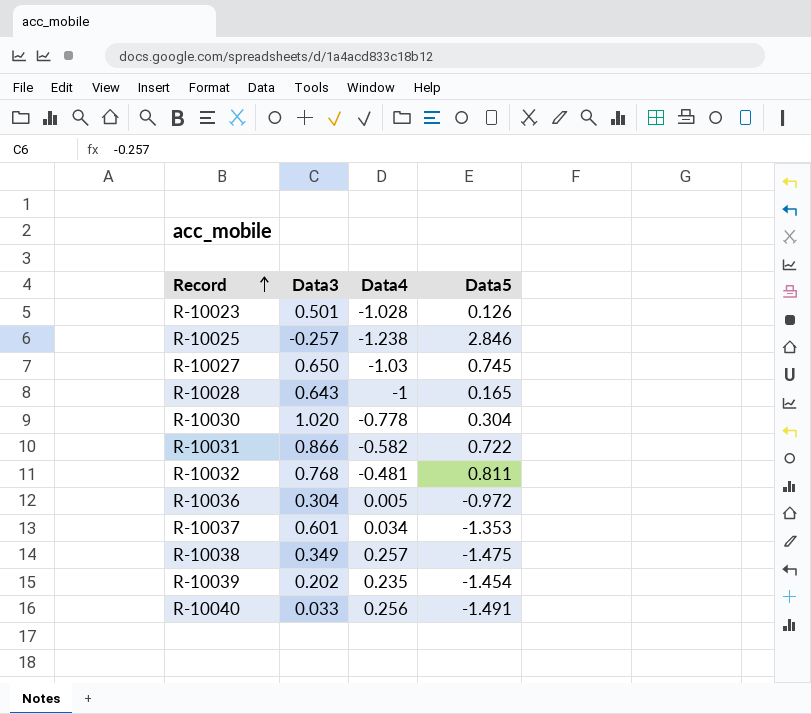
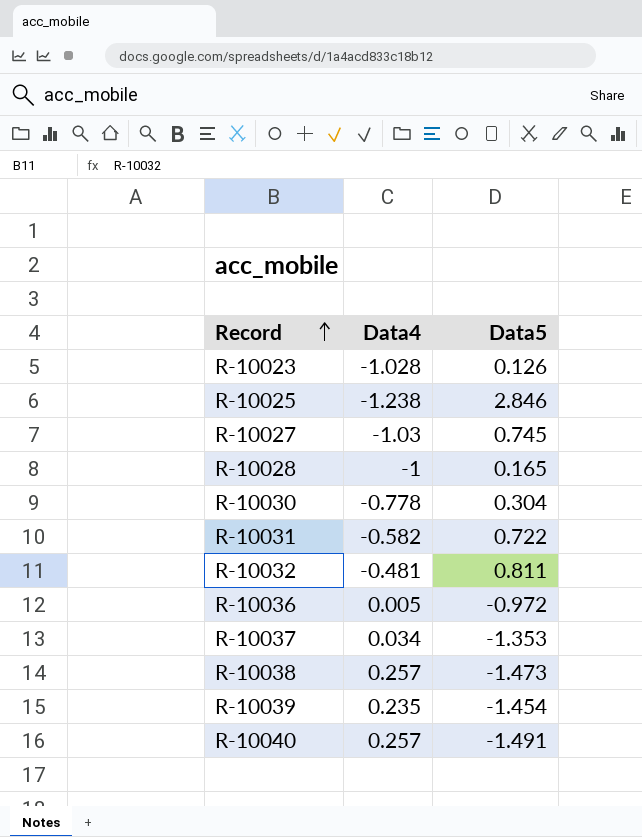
column Data3 | position: 2 -> none
R-10038 | Data5: -1.475 -> -1.473
R-10040 | Data4: 0.256 -> 0.257

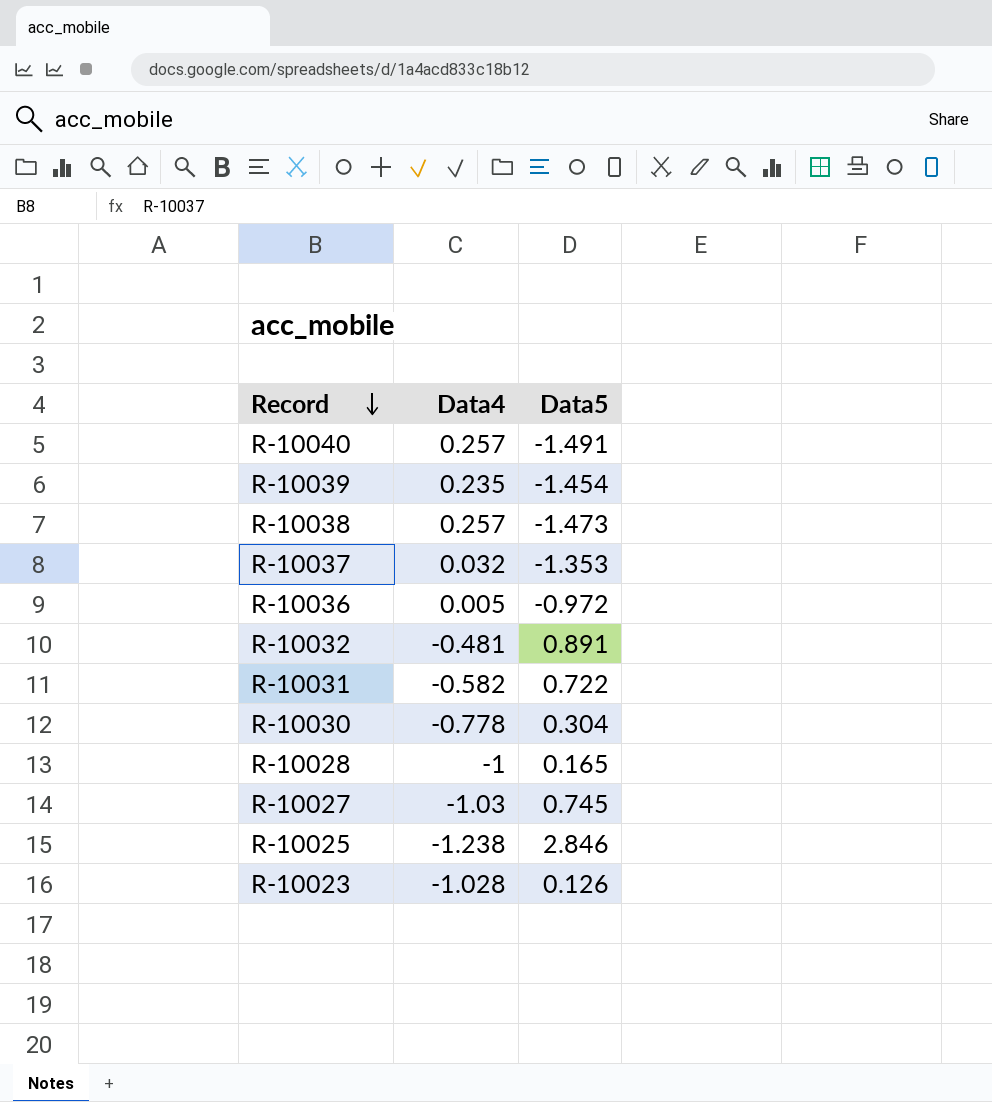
row order: Record ascending -> Record descending
R-10037 | Data4: 0.034 -> 0.032
R-10032 | Data5: 0.811 -> 0.891

